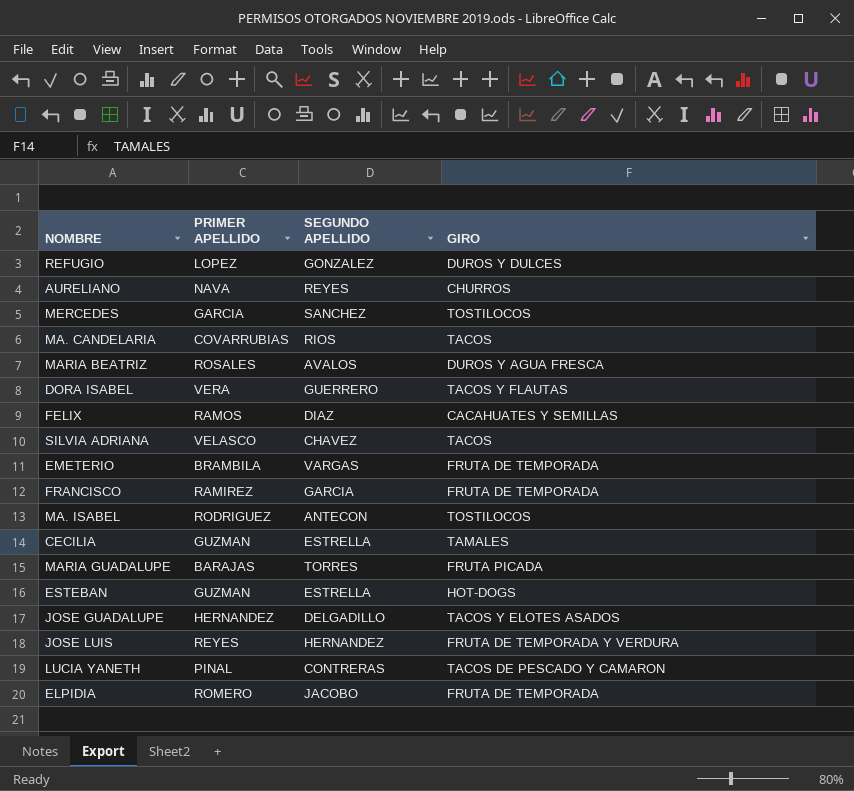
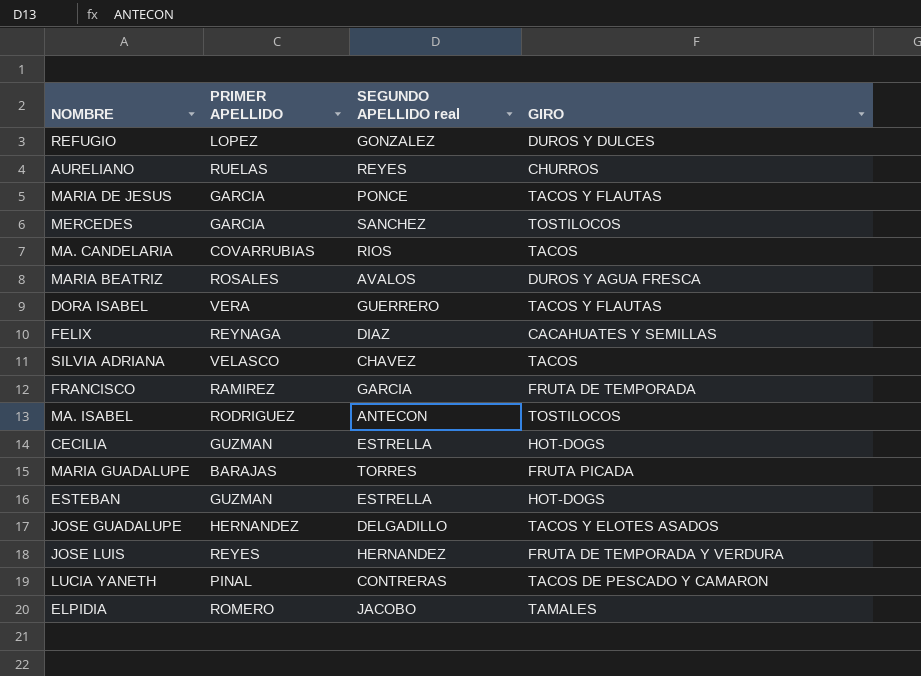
column name: SEGUNDO APELLIDO -> SEGUNDO APELLIDO real
row EMETERIO: BRAMBILA | VARGAS | FRUTA DE TEMPORADA -> none
AURELIANO | PRIMER APELLIDO: NAVA -> RUELAS
row MARIA DE JESUS: none -> GARCIA | PONCE | TACOS Y FLAUTAS
FELIX | PRIMER APELLIDO: RAMOS -> REYNAGA
CECILIA | GIRO: TAMALES -> HOT-DOGS
ELPIDIA | GIRO: FRUTA DE TEMPORADA -> TAMALES

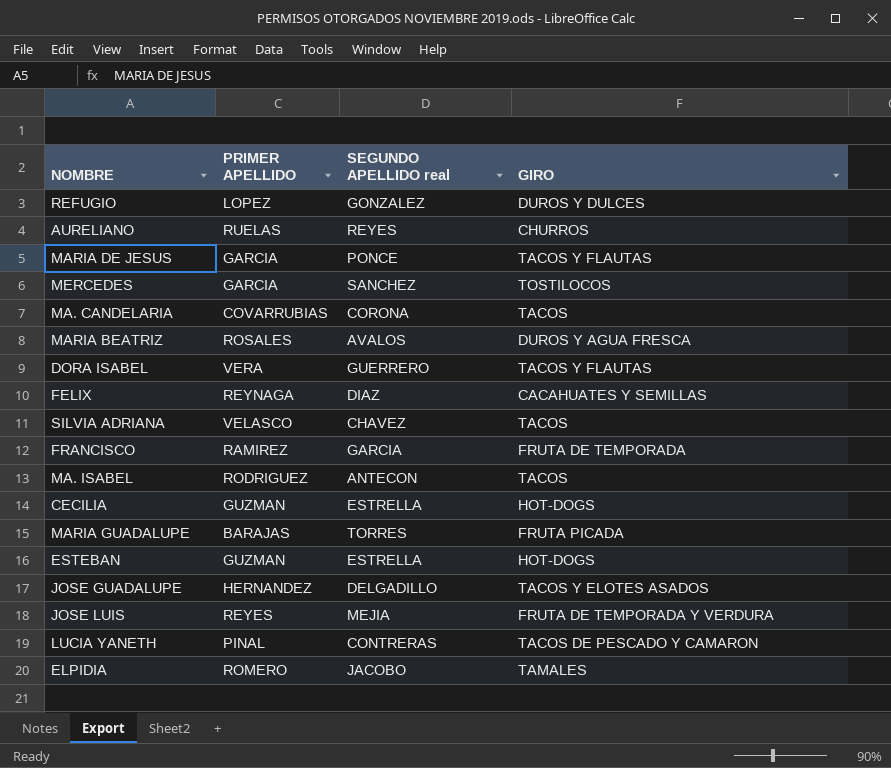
MA. CANDELARIA | SEGUNDO APELLIDO real: RIOS -> CORONA
MA. ISABEL | GIRO: TOSTILOCOS -> TACOS
JOSE LUIS | SEGUNDO APELLIDO real: HERNANDEZ -> MEJIA

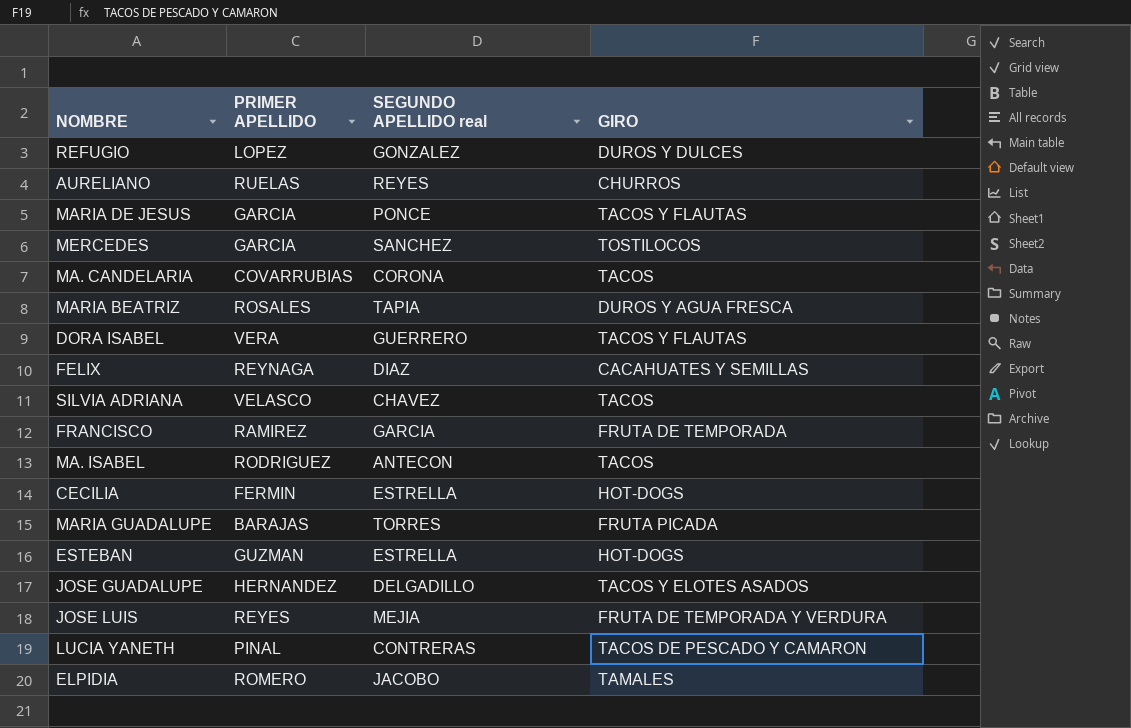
MARIA BEATRIZ | SEGUNDO APELLIDO real: AVALOS -> TAPIA
CECILIA | PRIMER APELLIDO: GUZMAN -> FERMIN

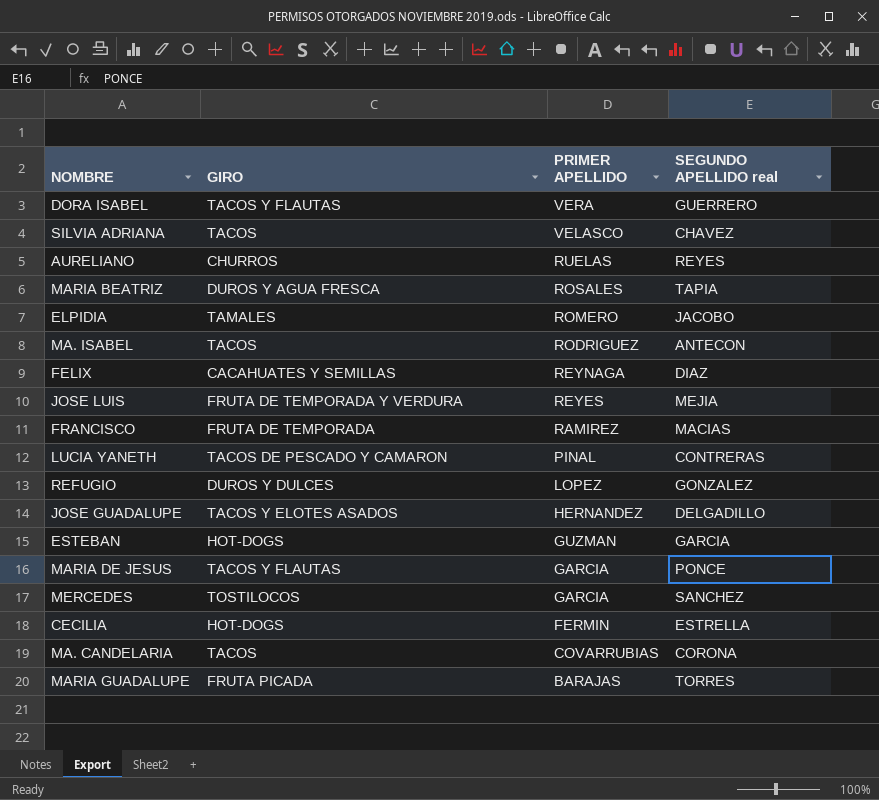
row order: none -> PRIMER APELLIDO descending
column GIRO | position: 4 -> 2
FRANCISCO | SEGUNDO APELLIDO real: GARCIA -> MACIAS
ESTEBAN | SEGUNDO APELLIDO real: ESTRELLA -> GARCIA

